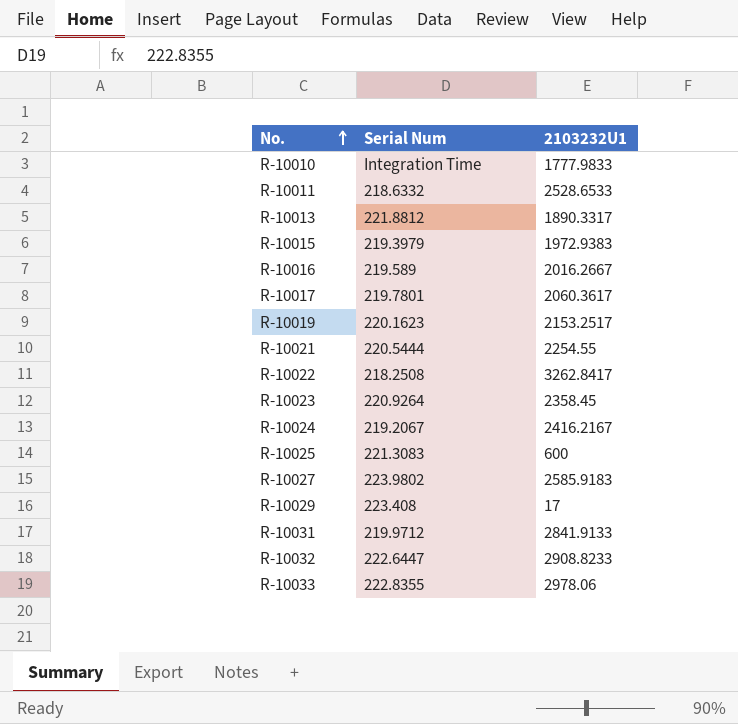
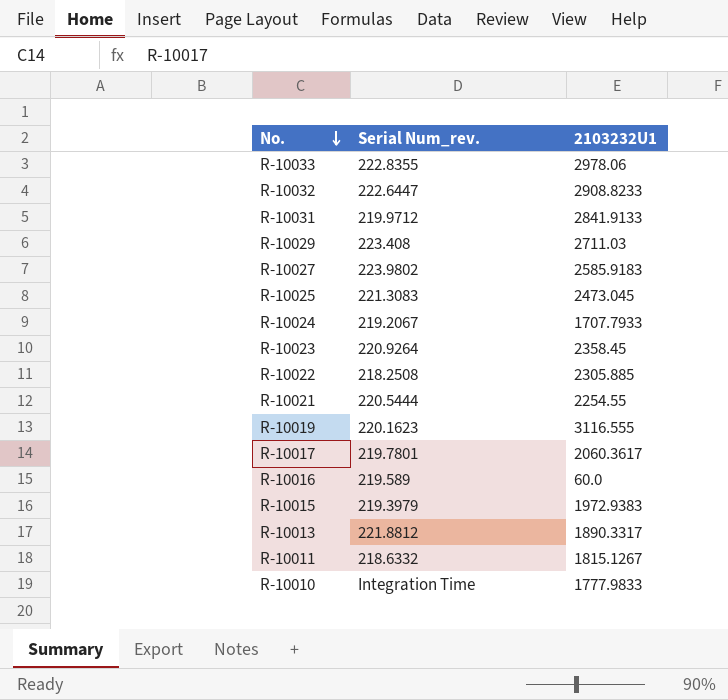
row order: No. ascending -> No. descending
column name: Serial Num -> Serial Num_rev.
R-10029 | 2103232U1: 17 -> 2711.03
R-10025 | 2103232U1: 600 -> 2473.045
R-10024 | 2103232U1: 2416.2167 -> 1707.7933
R-10022 | 2103232U1: 3262.8417 -> 2305.885
R-10019 | 2103232U1: 2153.2517 -> 3116.555
R-10016 | 2103232U1: 2016.2667 -> 60.0
R-10011 | 2103232U1: 2528.6533 -> 1815.1267

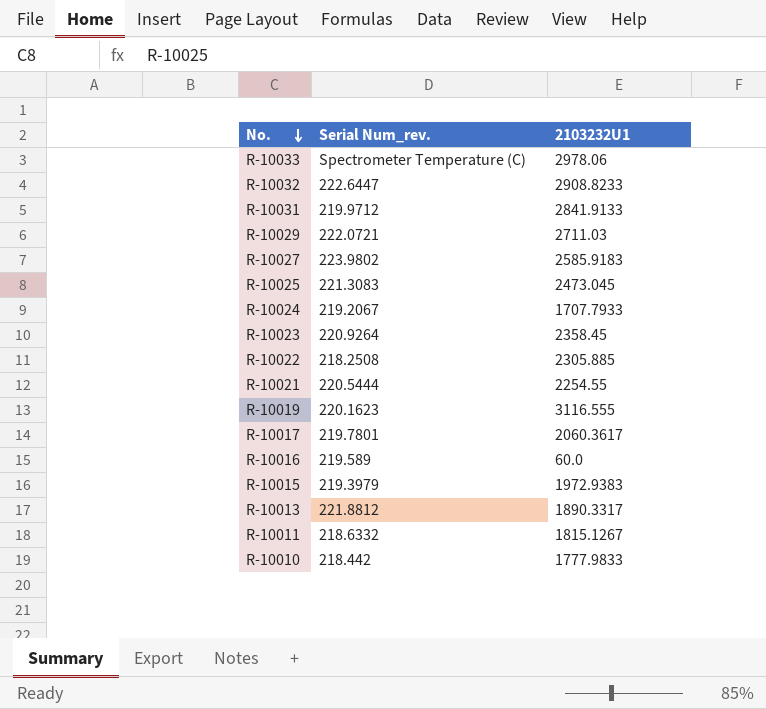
R-10033 | Serial Num_rev.: 222.8355 -> Spectrometer Temperature (C)
R-10029 | Serial Num_rev.: 223.408 -> 222.0721
R-10010 | Serial Num_rev.: Integration Time -> 218.442

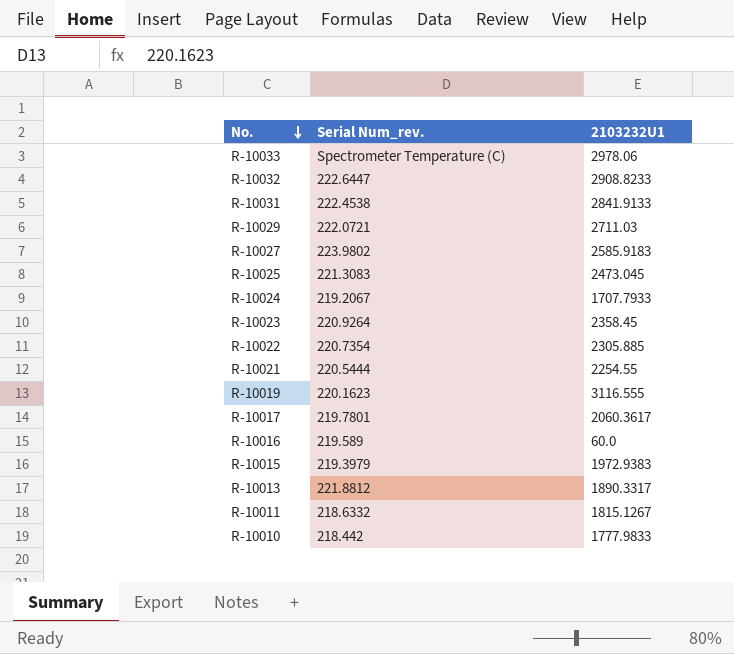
R-10031 | Serial Num_rev.: 219.9712 -> 222.4538
R-10022 | Serial Num_rev.: 218.2508 -> 220.7354

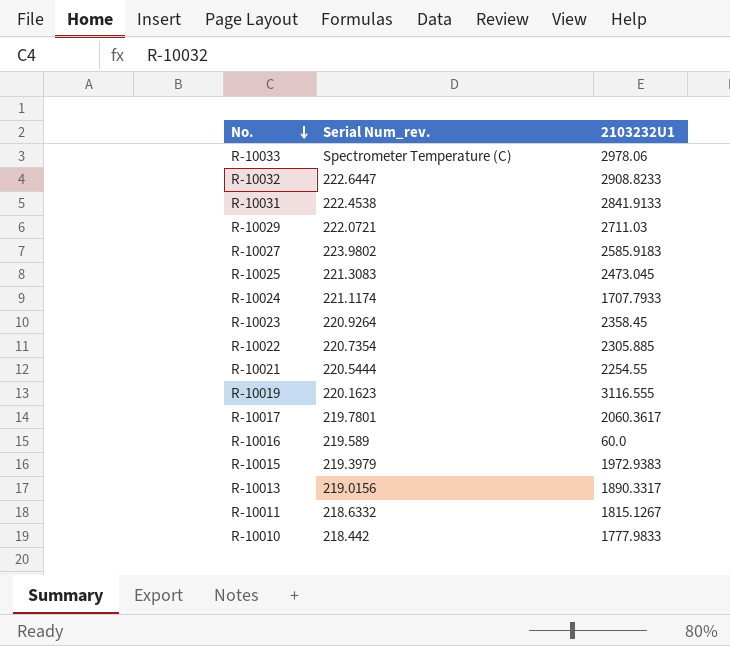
R-10024 | Serial Num_rev.: 219.2067 -> 221.1174
R-10013 | Serial Num_rev.: 221.8812 -> 219.0156

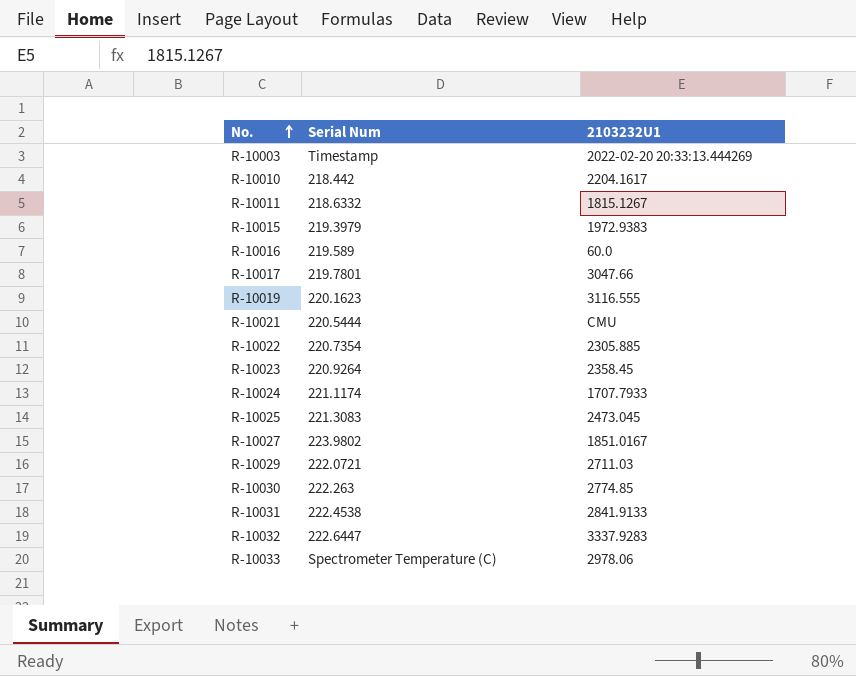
row order: No. descending -> No. ascending
column name: Serial Num_rev. -> Serial Num
row R-10013: 219.0156 | 1890.3317 -> none
row R-10003: none -> Timestamp | 2022-02-20 20:33:13.444269
R-10010 | 2103232U1: 1777.9833 -> 2204.1617
R-10017 | 2103232U1: 2060.3617 -> 3047.66
R-10021 | 2103232U1: 2254.55 -> CMU
R-10027 | 2103232U1: 2585.9183 -> 1851.0167
row R-10030: none -> 222.263 | 2774.85
R-10032 | 2103232U1: 2908.8233 -> 3337.9283

